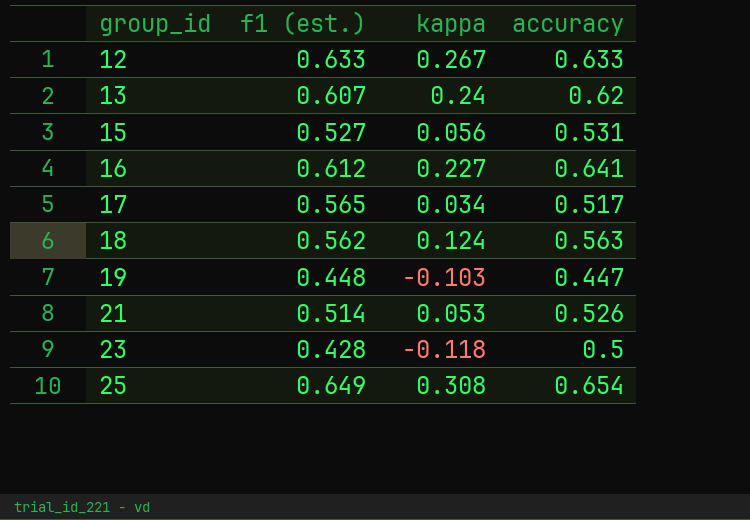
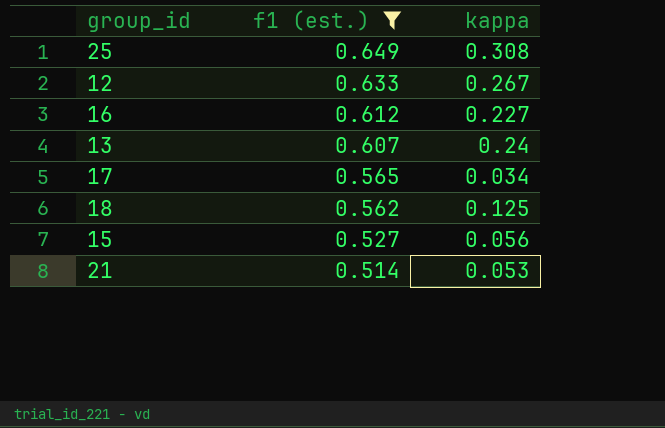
filter: none -> f1 (est.) >= 0.514
row order: group_id ascending -> f1 (est.) descending
column accuracy | position: 4 -> none
18 | kappa: 0.124 -> 0.125

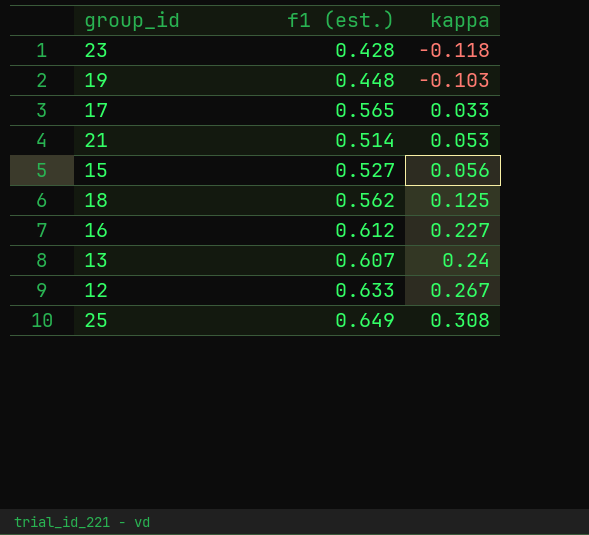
filter: f1 (est.) >= 0.514 -> none
row order: f1 (est.) descending -> kappa ascending
17 | kappa: 0.034 -> 0.033

